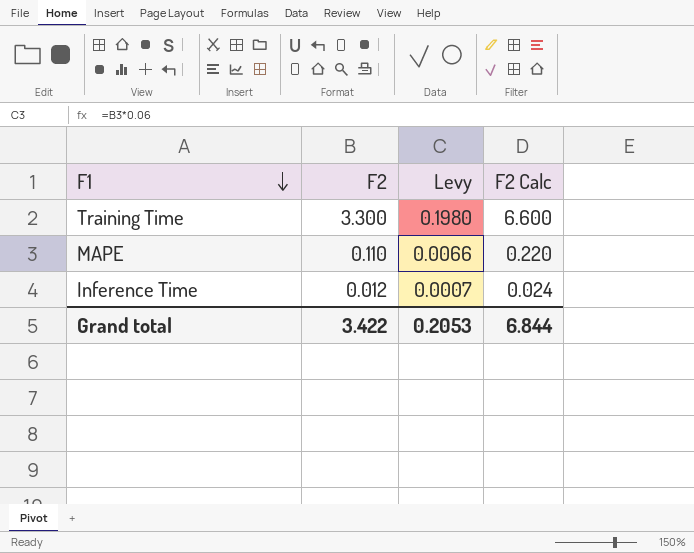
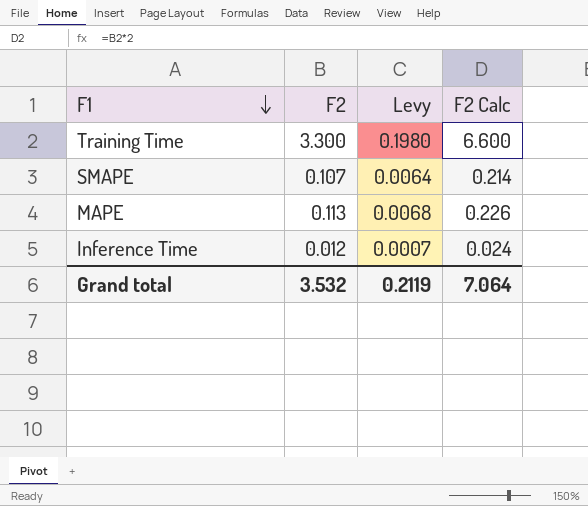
row SMAPE: none -> 0.107 | 0.0064 | 0.214
MAPE | F2: 0.110 -> 0.113
MAPE | Levy: 0.0066 -> 0.0068
MAPE | F2 Calc: 0.220 -> 0.226
Grand total | F2: 3.422 -> 3.532
Grand total | Levy: 0.2053 -> 0.2119
Grand total | F2 Calc: 6.844 -> 7.064

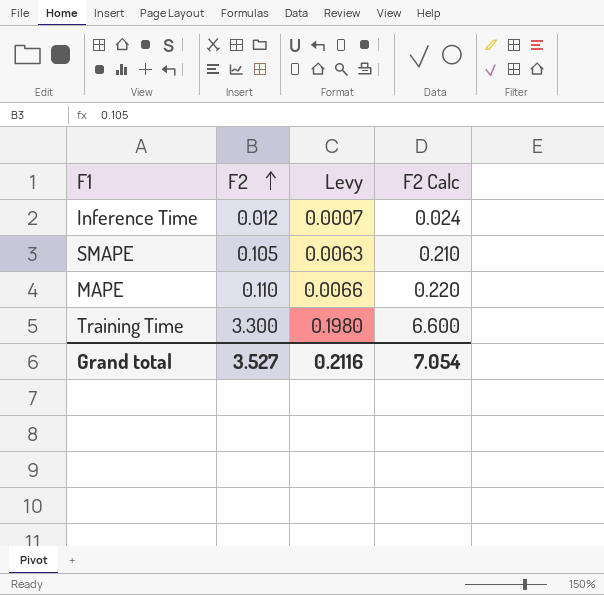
row order: F1 descending -> F2 ascending
SMAPE | F2: 0.107 -> 0.105
SMAPE | Levy: 0.0064 -> 0.0063
SMAPE | F2 Calc: 0.214 -> 0.210
MAPE | F2: 0.113 -> 0.110
MAPE | Levy: 0.0068 -> 0.0066
MAPE | F2 Calc: 0.226 -> 0.220
Grand total | F2: 3.532 -> 3.527
Grand total | Levy: 0.2119 -> 0.2116
Grand total | F2 Calc: 7.064 -> 7.054

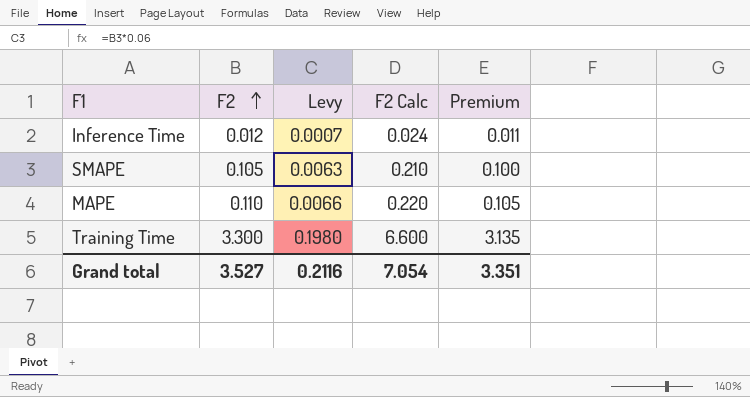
column Premium | formula: none -> [F2] * 0.95

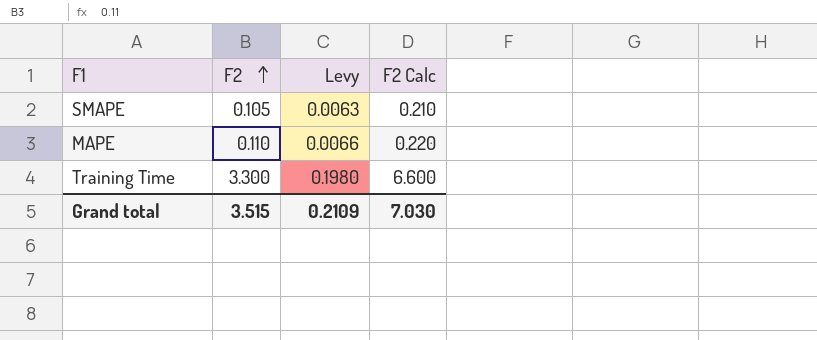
column Premium | formula: [F2] * 0.95 -> none
row Inference Time: 0.012 | 0.0007 | 0.024 | 0.011 -> none
Grand total | F2: 3.527 -> 3.515
Grand total | Levy: 0.2116 -> 0.2109
Grand total | F2 Calc: 7.054 -> 7.030

